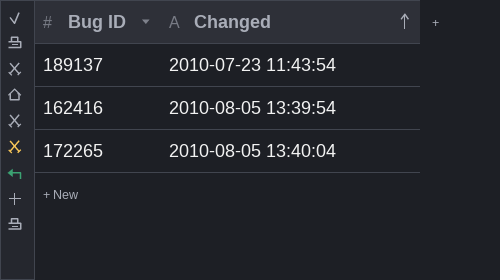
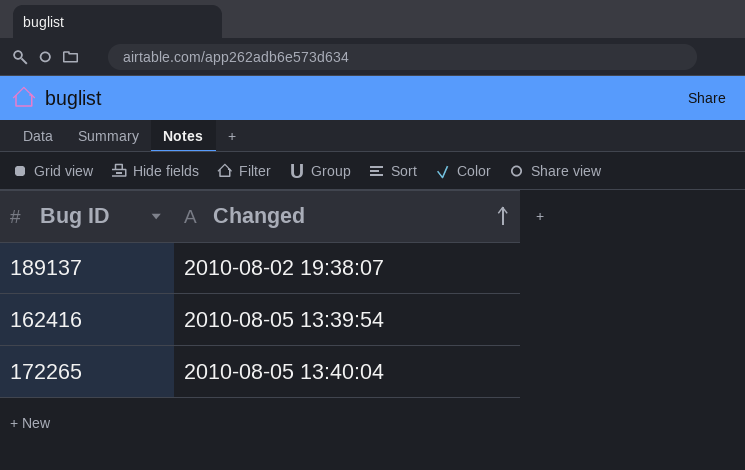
189137 | Changed: 2010-07-23 11:43:54 -> 2010-08-02 19:38:07

